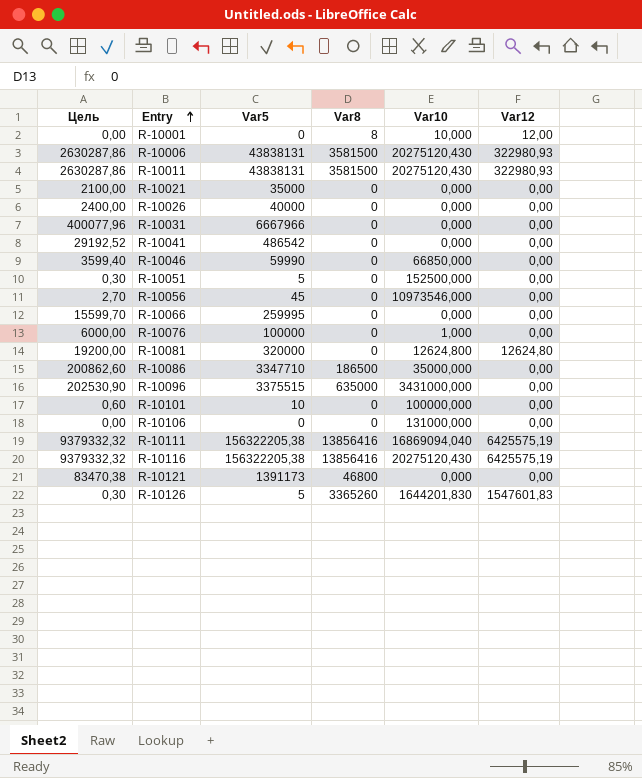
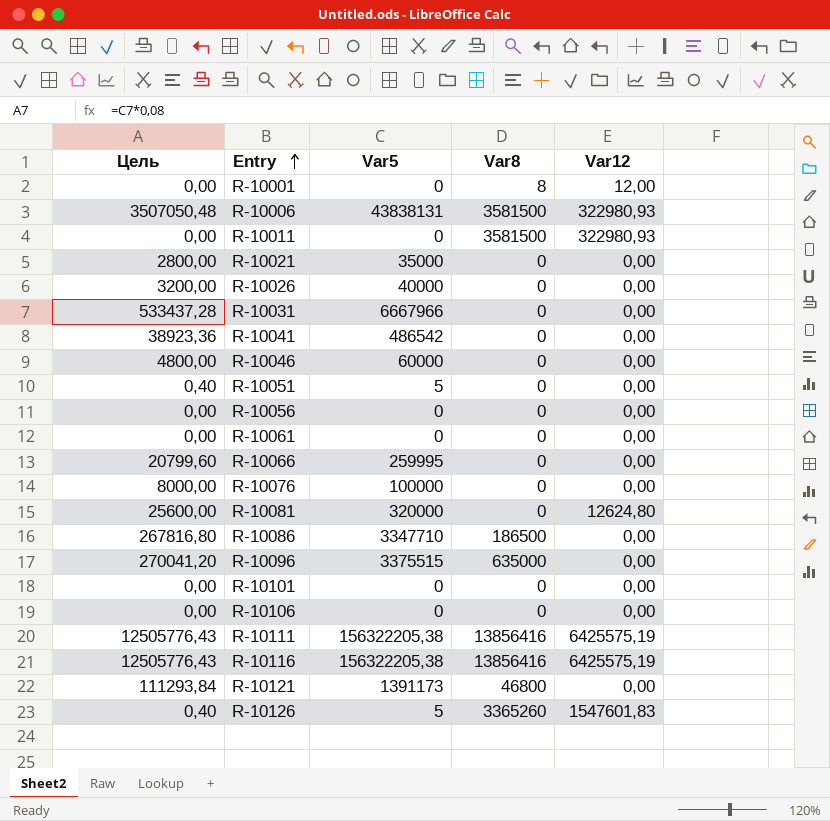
column Var10 | position: 5 -> none
column Цель | formula: [Var5] * 0,06 -> [Var5] * 0,08
R-10011 | Var5: 43838131 -> 0
R-10046 | Var5: 59990 -> 60000
R-10056 | Var5: 45 -> 0
row R-10061: none -> 0,00 | 0 | 0 | 0,00
R-10101 | Var5: 10 -> 0

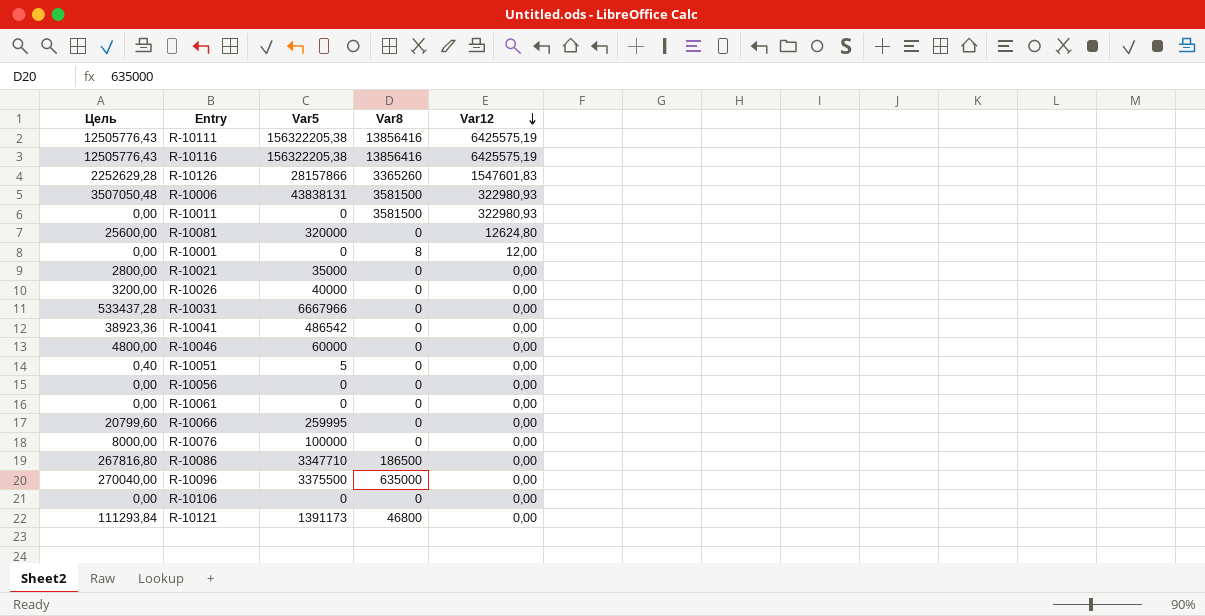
row order: Entry ascending -> Var12 descending
row R-10101: 0,00 | 0 | 0 | 0,00 -> none
R-10126 | Цель: 0,40 -> 2252629,28
R-10126 | Var5: 5 -> 28157866
R-10096 | Цель: 270041,20 -> 270040,00
R-10096 | Var5: 3375515 -> 3375500

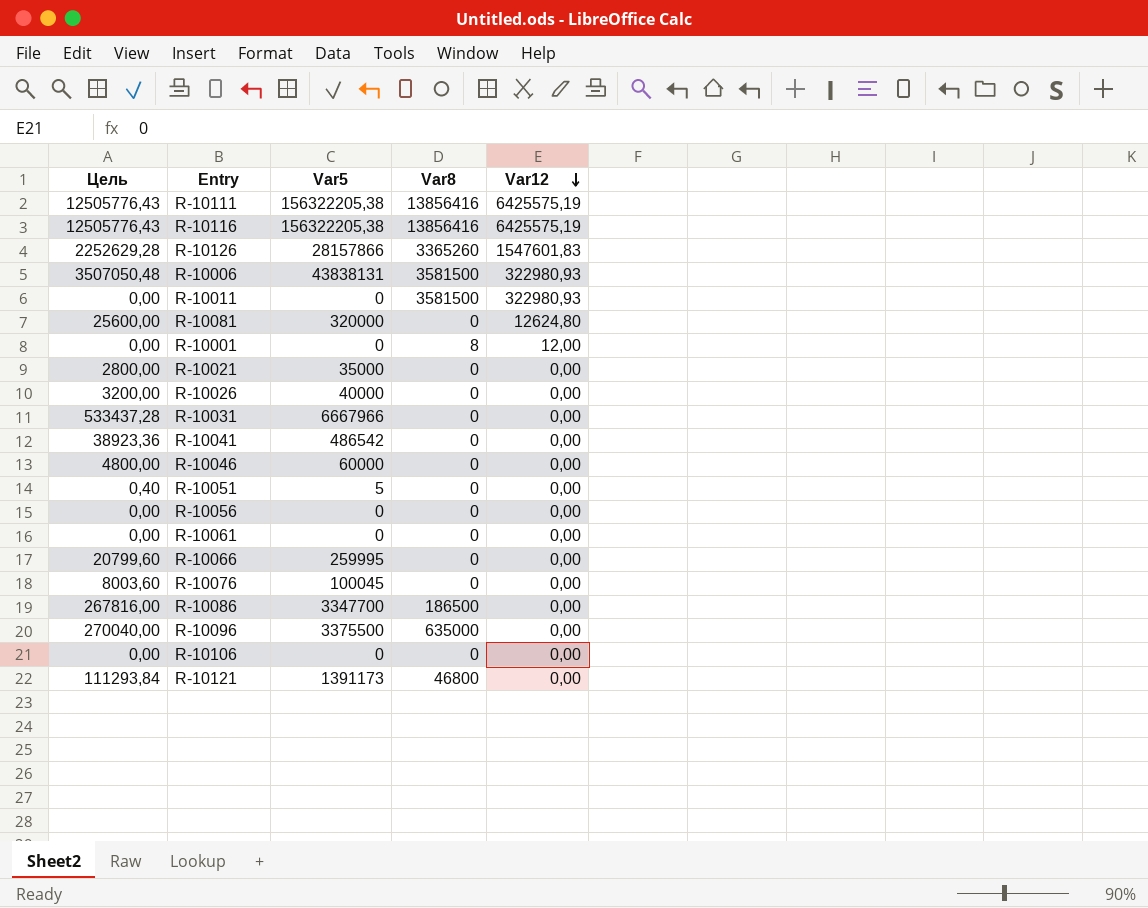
R-10076 | Цель: 8000,00 -> 8003,60
R-10076 | Var5: 100000 -> 100045
R-10086 | Цель: 267816,80 -> 267816,00
R-10086 | Var5: 3347710 -> 3347700

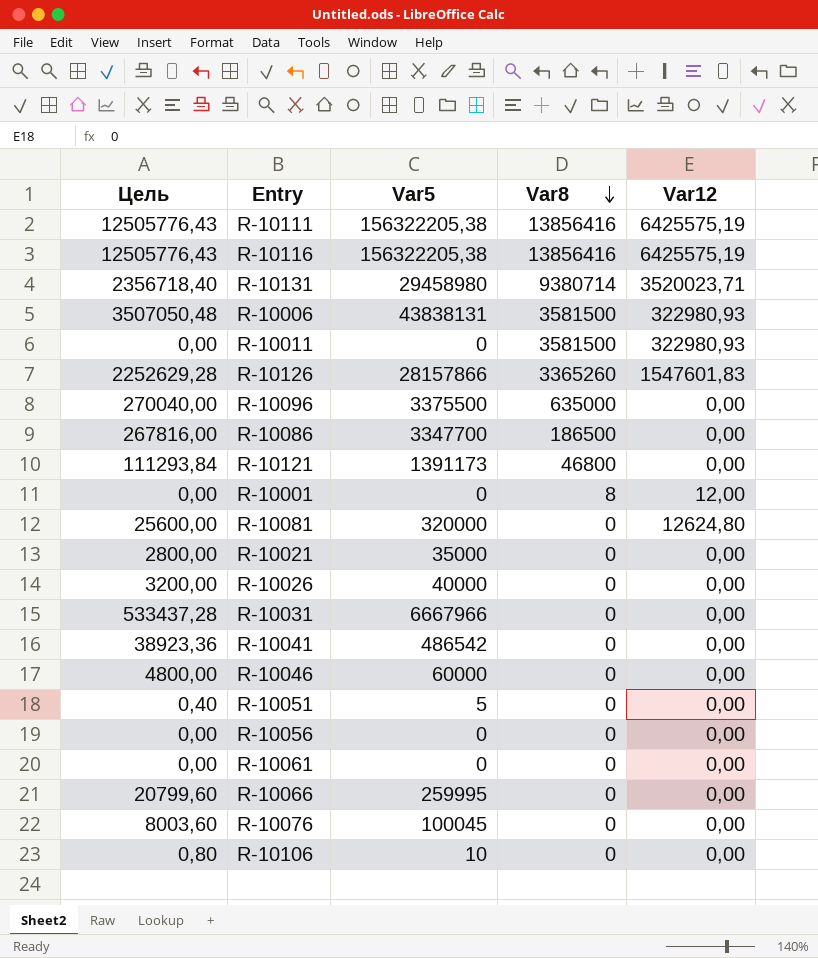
row order: Var12 descending -> Var8 descending
row R-10131: none -> 2356718,40 | 29458980 | 9380714 | 3520023,71
R-10106 | Цель: 0,00 -> 0,80
R-10106 | Var5: 0 -> 10

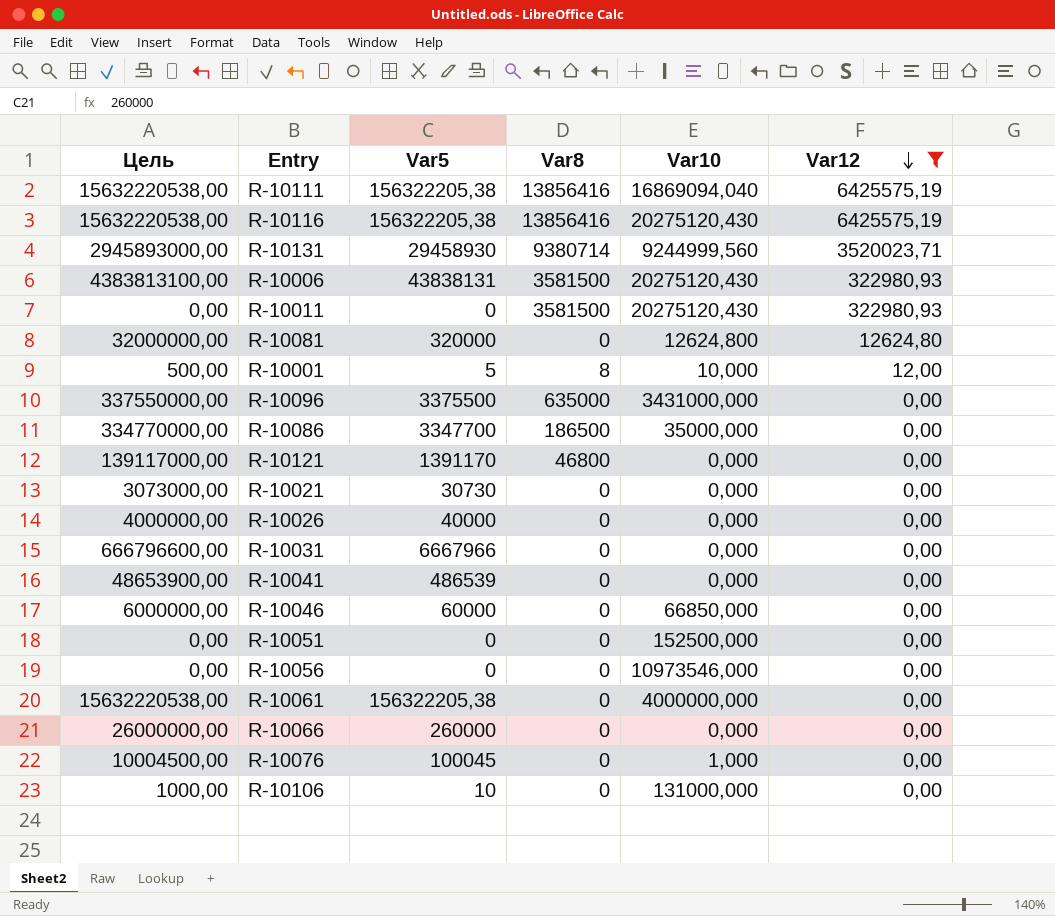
filter: none -> Var12 != 1547601,83
row order: Var8 descending -> Var12 descending
column Цель | formula: [Var5] * 0,08 -> [Var5] * 100
column Var10 | position: none -> 5
R-10131 | Var5: 29458980 -> 29458930
R-10001 | Var5: 0 -> 5
R-10121 | Var5: 1391173 -> 1391170
R-10021 | Var5: 35000 -> 30730
R-10041 | Var5: 486542 -> 486539
R-10051 | Var5: 5 -> 0
R-10061 | Var5: 0 -> 156322205,38
R-10066 | Var5: 259995 -> 260000

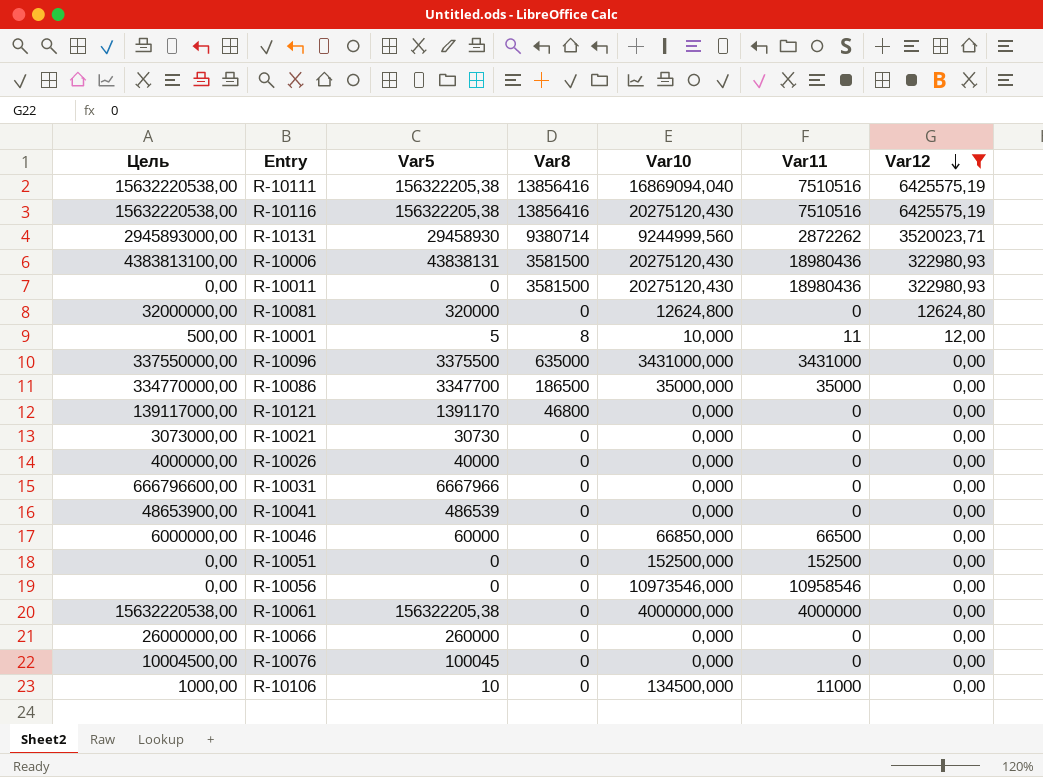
column Var11 | position: none -> 6
R-10076 | Var10: 1,000 -> 0,000
R-10106 | Var10: 131000,000 -> 134500,000

